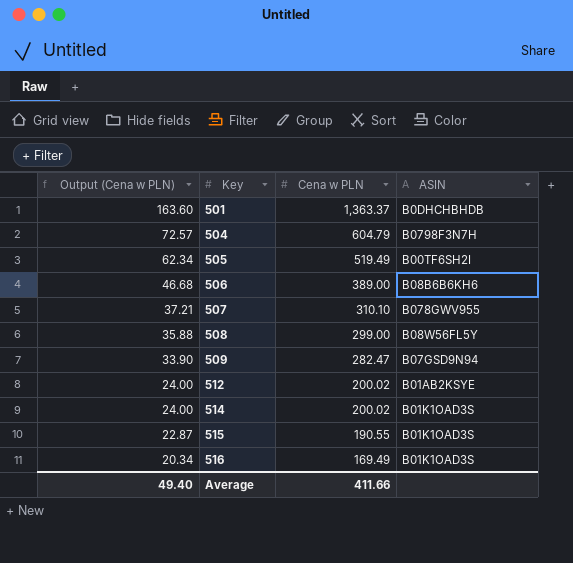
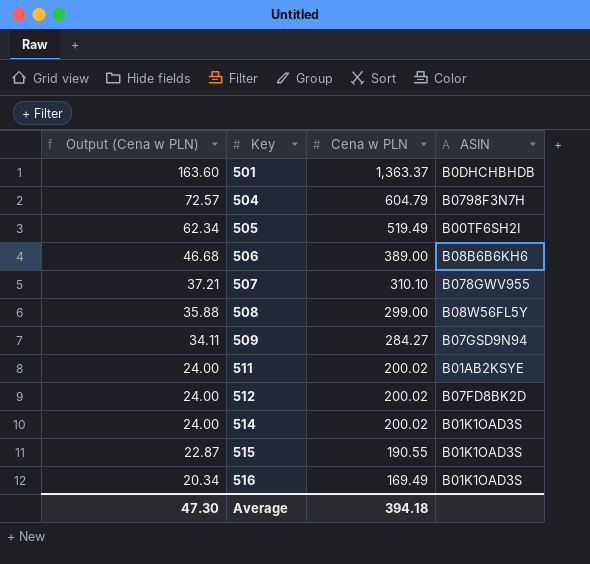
509 | Output (Cena w PLN): 33.90 -> 34.11
509 | Cena w PLN: 282.47 -> 284.27
row 511: none -> 24.00 | 200.02 | B01AB2KSYE
512 | ASIN: B01AB2KSYE -> B07FD8BK2D
Average | Output (Cena w PLN): 49.40 -> 47.30
Average | Cena w PLN: 411.66 -> 394.18

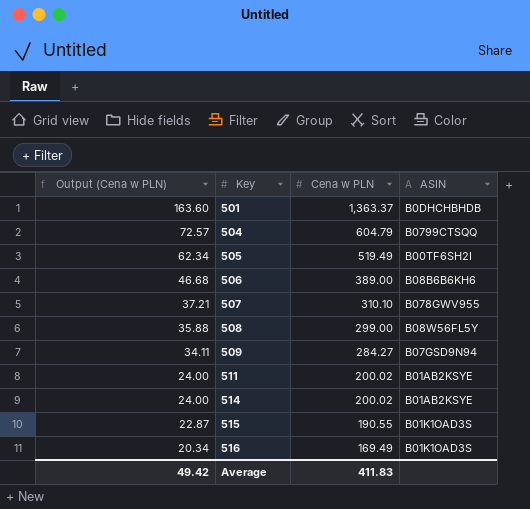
row 512: 24.00 | 200.02 | B07FD8BK2D -> none
504 | ASIN: B0798F3N7H -> B0799CTSQQ
514 | ASIN: B01K1OAD3S -> B01AB2KSYE
Average | Output (Cena w PLN): 47.30 -> 49.42
Average | Cena w PLN: 394.18 -> 411.83

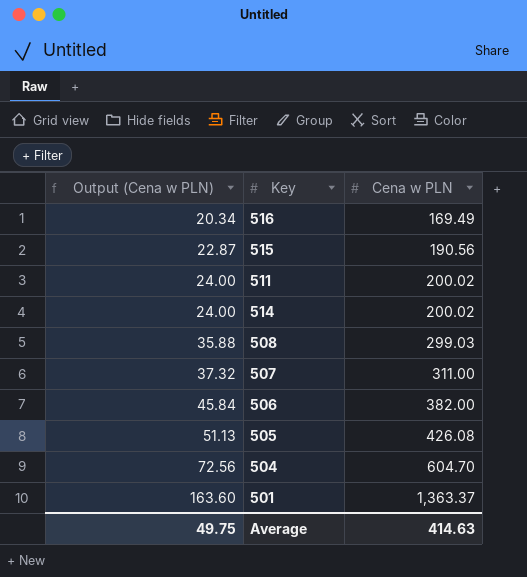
row order: Output (Cena w PLN) descending -> Output (Cena w PLN) ascending
column ASIN | position: 4 -> none
row 509: 34.11 | 284.27 | B07GSD9N94 -> none
515 | Cena w PLN: 190.55 -> 190.56
508 | Cena w PLN: 299.00 -> 299.03
507 | Output (Cena w PLN): 37.21 -> 37.32
507 | Cena w PLN: 310.10 -> 311.00
506 | Output (Cena w PLN): 46.68 -> 45.84
506 | Cena w PLN: 389.00 -> 382.00
505 | Output (Cena w PLN): 62.34 -> 51.13
505 | Cena w PLN: 519.49 -> 426.08
504 | Output (Cena w PLN): 72.57 -> 72.56
504 | Cena w PLN: 604.79 -> 604.70
Average | Output (Cena w PLN): 49.42 -> 49.75
Average | Cena w PLN: 411.83 -> 414.63

